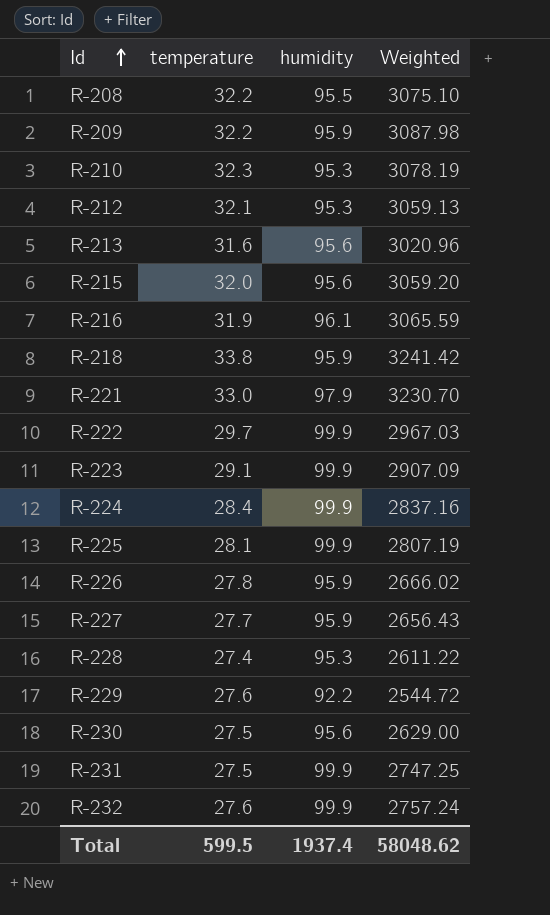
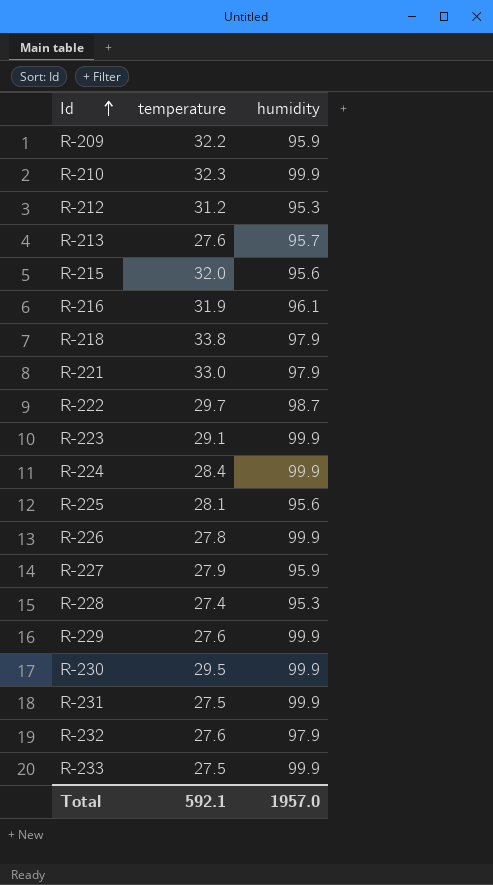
column Weighted | formula: [temperature] * [humidity] -> none
row R-208: 32.2 | 95.5 | 3075.10 -> none
R-210 | humidity: 95.3 -> 99.9
R-212 | temperature: 32.1 -> 31.2
R-213 | temperature: 31.6 -> 27.6
R-213 | humidity: 95.6 -> 95.7
R-218 | humidity: 95.9 -> 97.9
R-222 | humidity: 99.9 -> 98.7
R-225 | humidity: 99.9 -> 95.6
R-226 | humidity: 95.9 -> 99.9
R-227 | temperature: 27.7 -> 27.9
R-229 | humidity: 92.2 -> 99.9
R-230 | temperature: 27.5 -> 29.5
R-230 | humidity: 95.6 -> 99.9
R-232 | humidity: 99.9 -> 97.9
row R-233: none -> 27.5 | 99.9
Total | temperature: 599.5 -> 592.1
Total | humidity: 1937.4 -> 1957.0

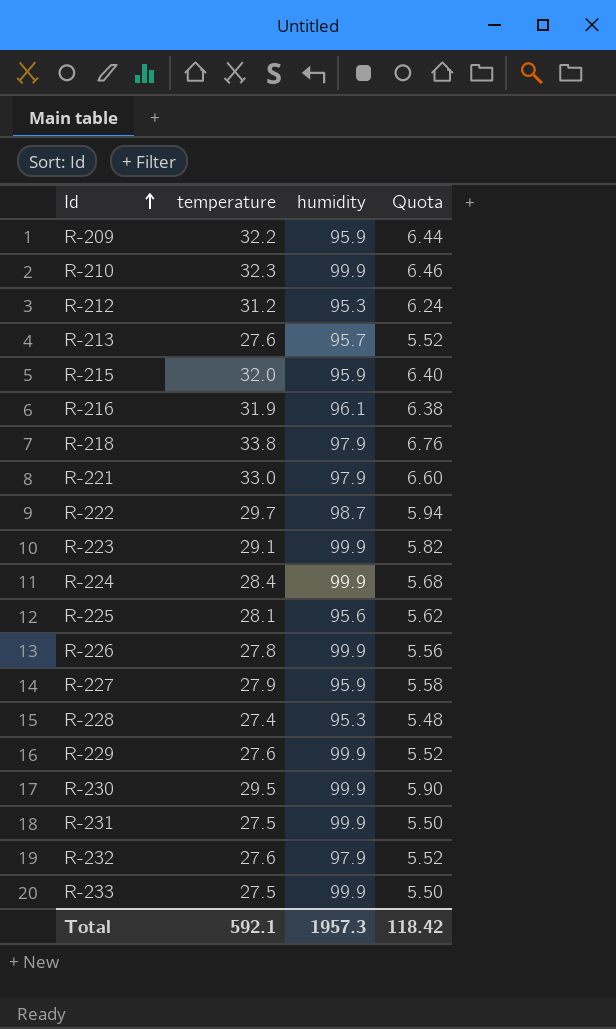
column Quota | formula: none -> [temperature] * 0.2
R-215 | humidity: 95.6 -> 95.9
Total | humidity: 1957.0 -> 1957.3

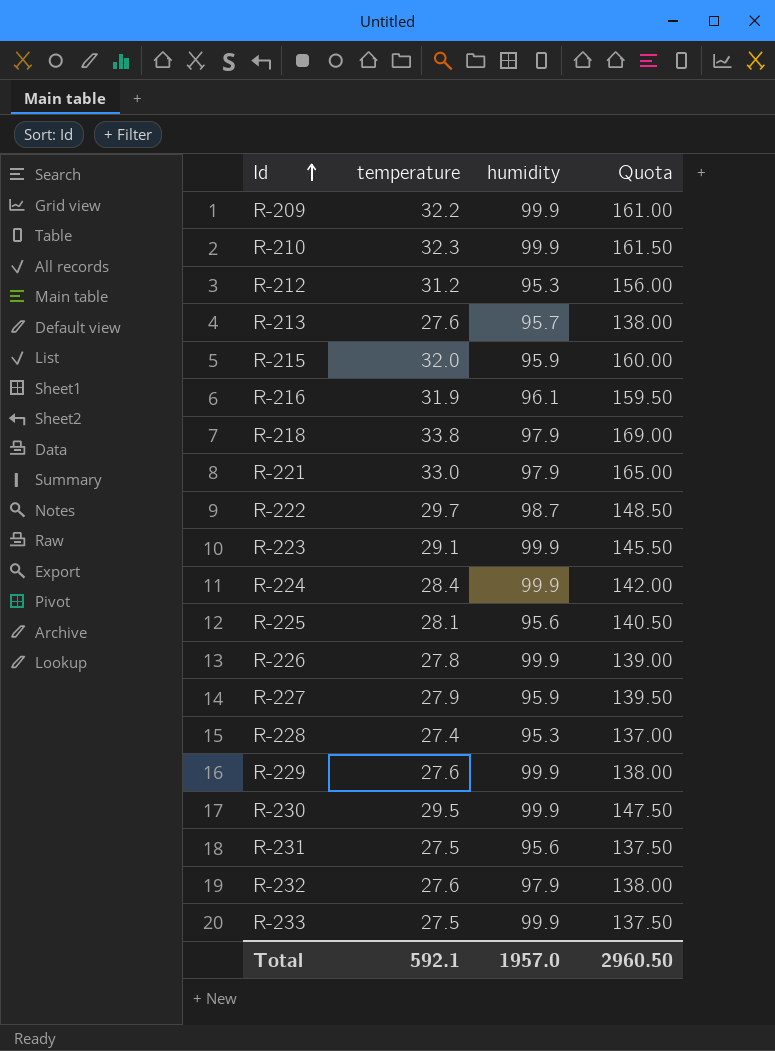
column Quota | formula: [temperature] * 0.2 -> [temperature] * 5
R-209 | humidity: 95.9 -> 99.9
R-231 | humidity: 99.9 -> 95.6
Total | humidity: 1957.3 -> 1957.0
Total | Quota: 118.42 -> 2960.50

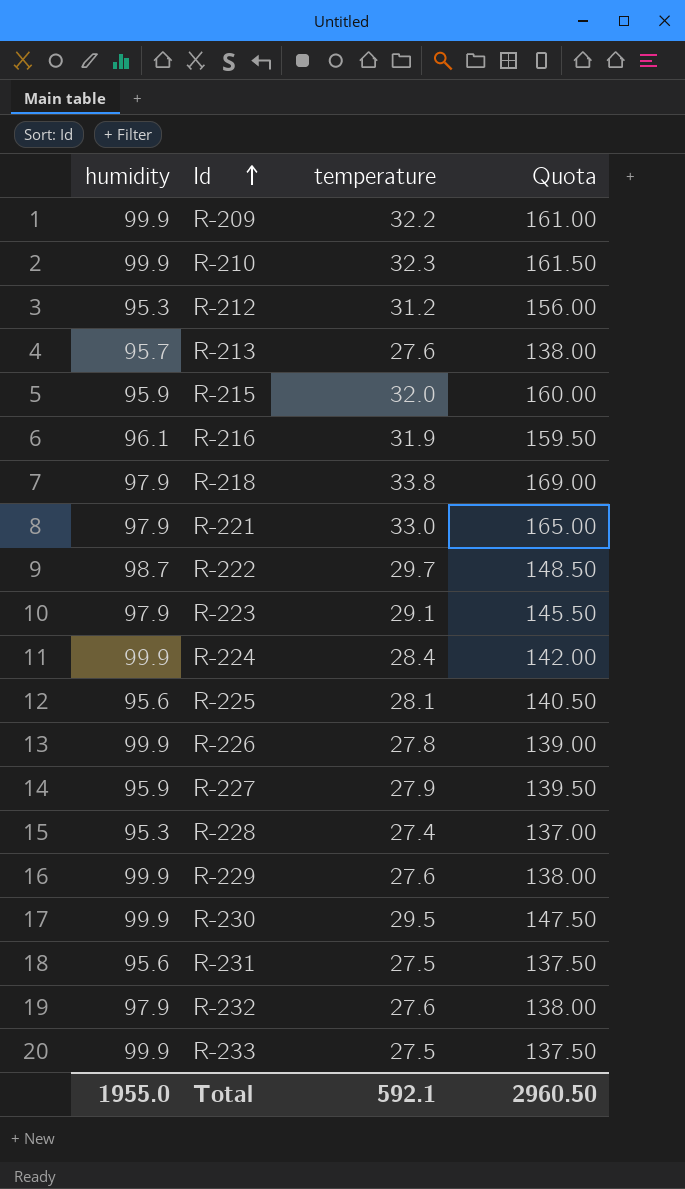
column humidity | position: 3 -> 1
R-223 | humidity: 99.9 -> 97.9
Total | humidity: 1957.0 -> 1955.0

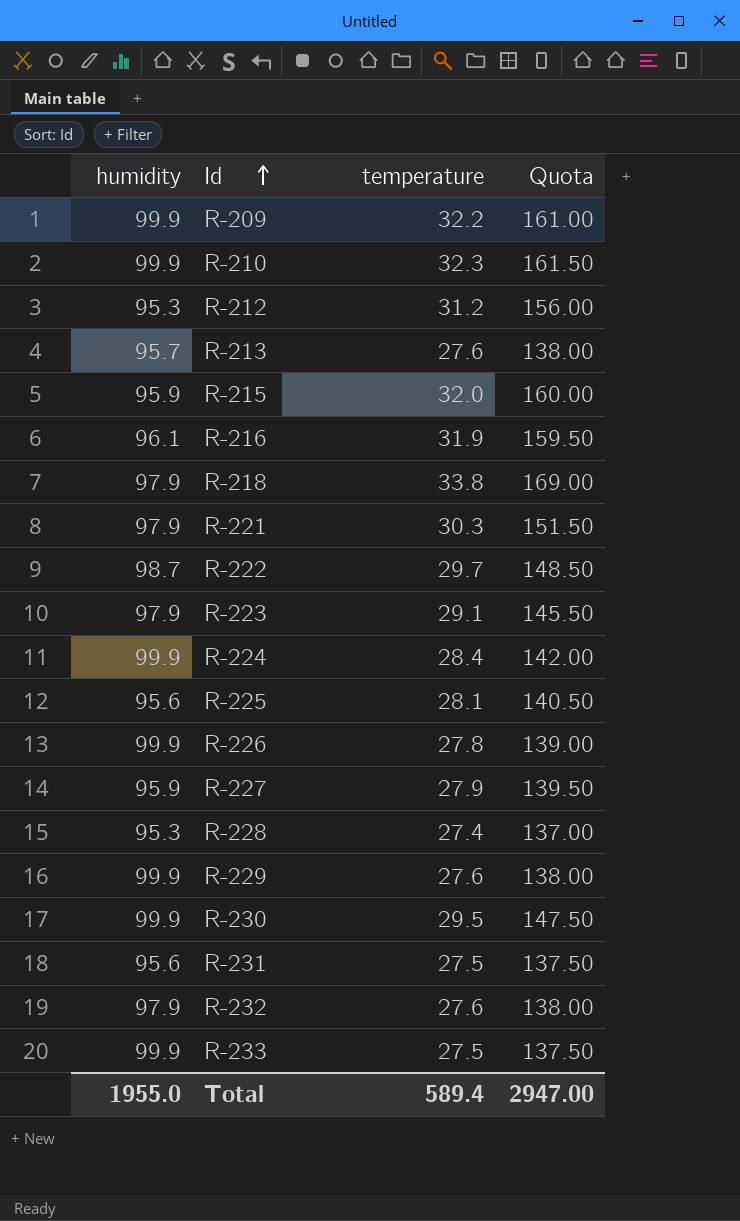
R-221 | temperature: 33.0 -> 30.3
R-221 | Quota: 165.00 -> 151.50
Total | temperature: 592.1 -> 589.4
Total | Quota: 2960.50 -> 2947.00

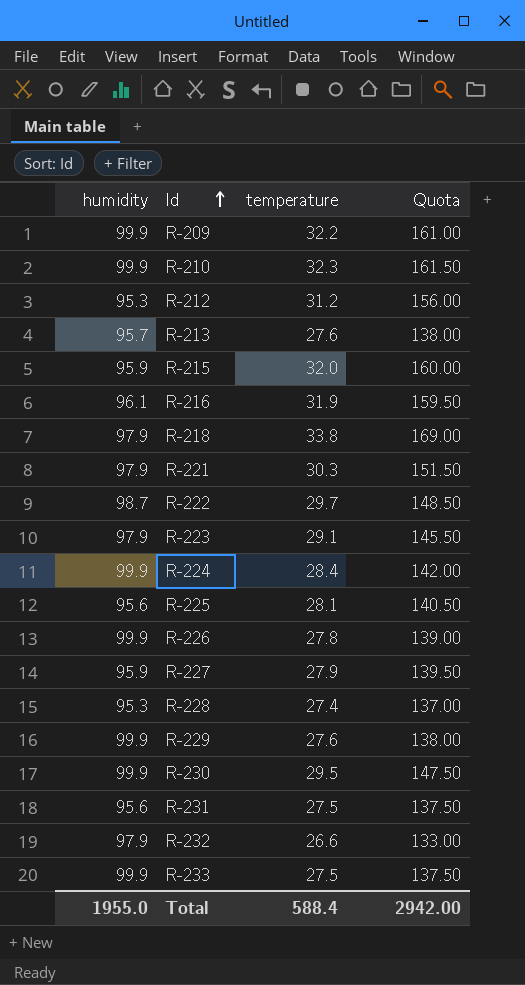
R-232 | temperature: 27.6 -> 26.6
R-232 | Quota: 138.00 -> 133.00
Total | temperature: 589.4 -> 588.4
Total | Quota: 2947.00 -> 2942.00

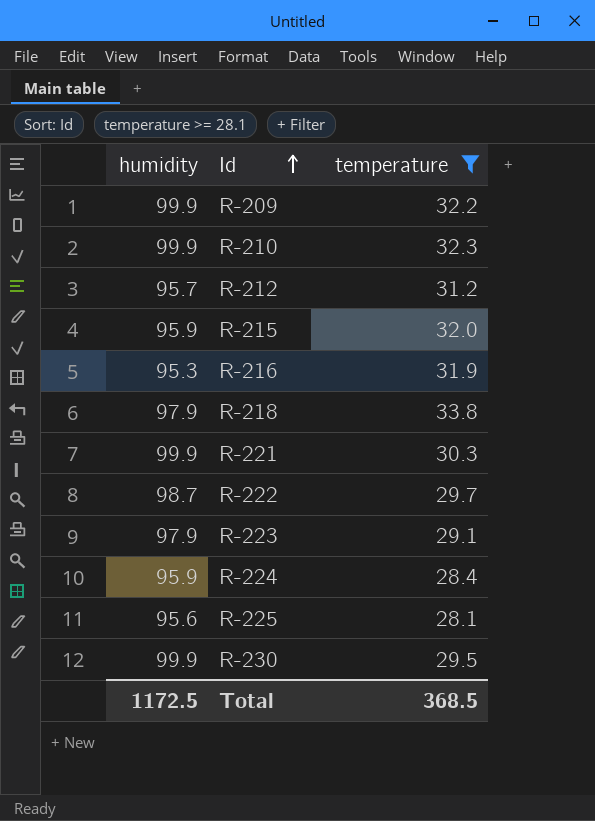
filter: none -> temperature >= 28.1
column Quota | formula: [temperature] * 5 -> none
R-212 | humidity: 95.3 -> 95.7
R-216 | humidity: 96.1 -> 95.3
R-221 | humidity: 97.9 -> 99.9
R-224 | humidity: 99.9 -> 95.9
Total | humidity: 1955.0 -> 1172.5
Total | temperature: 588.4 -> 368.5

